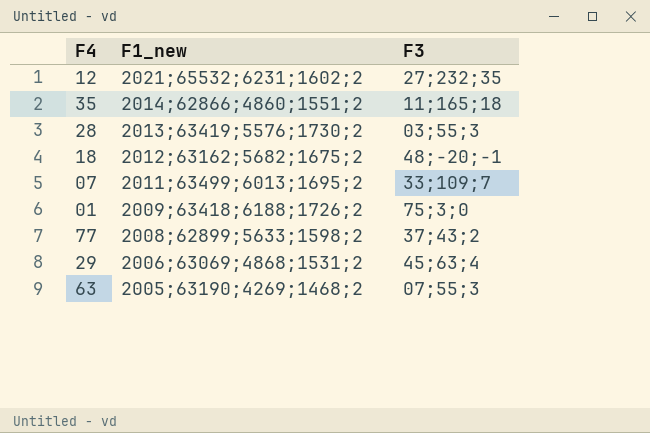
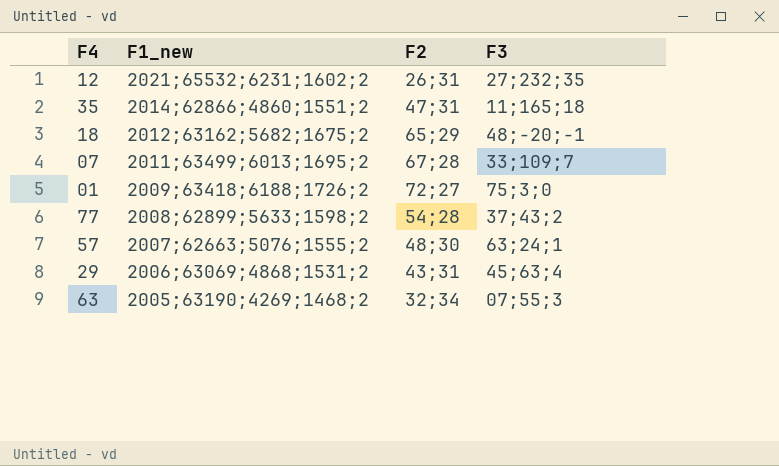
column F2 | position: none -> 3
row 28: 2013;63419;5576;1730;2 | 03;55;3 -> none
row 57: none -> 2007;62663;5076;1555;2 | 48;30 | 63;24;1

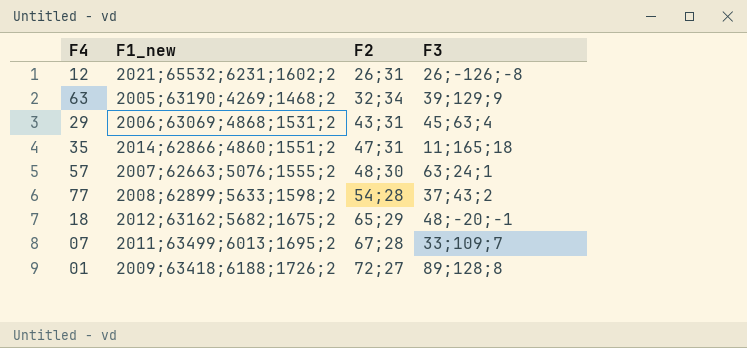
row order: F1_new descending -> F2 ascending
12 | F3: 27;232;35 -> 26;-126;-8
63 | F3: 07;55;3 -> 39;129;9
01 | F3: 75;3;0 -> 89;128;8

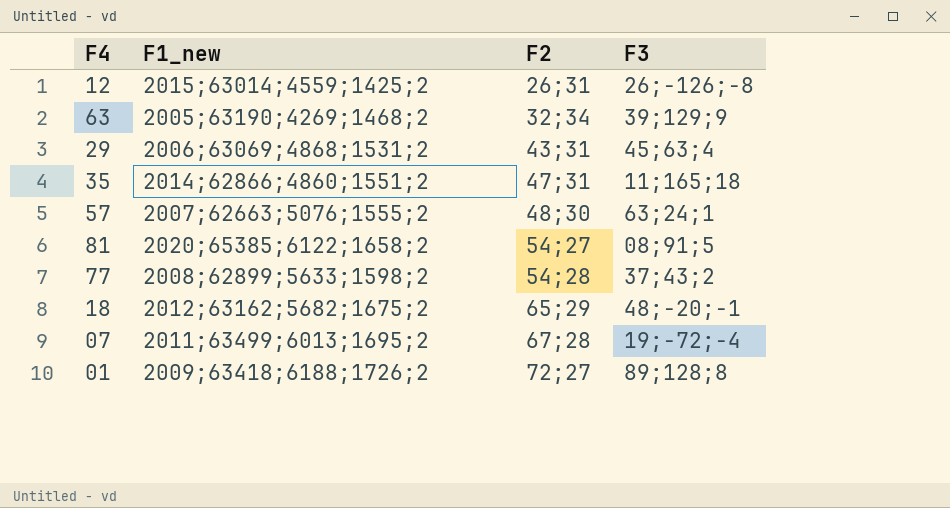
12 | F1_new: 2021;65532;6231;1602;2 -> 2015;63014;4559;1425;2
row 81: none -> 2020;65385;6122;1658;2 | 54;27 | 08;91;5
07 | F3: 33;109;7 -> 19;-72;-4

